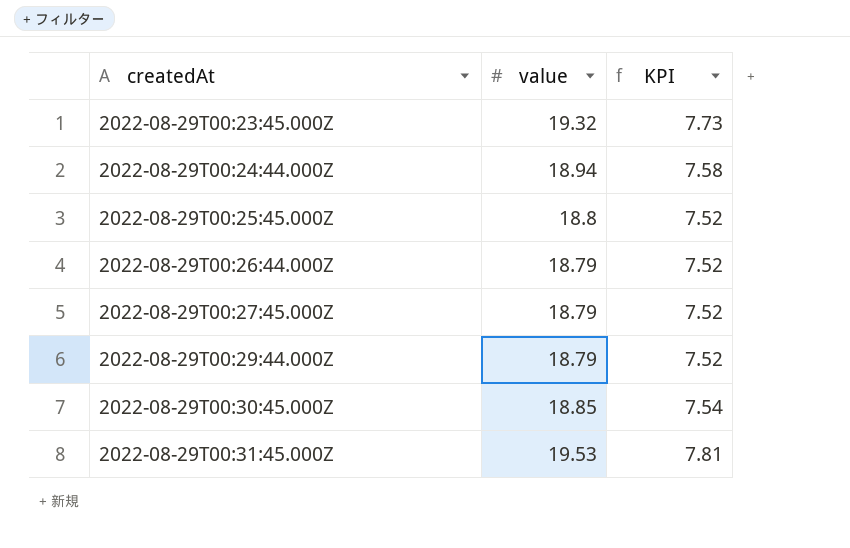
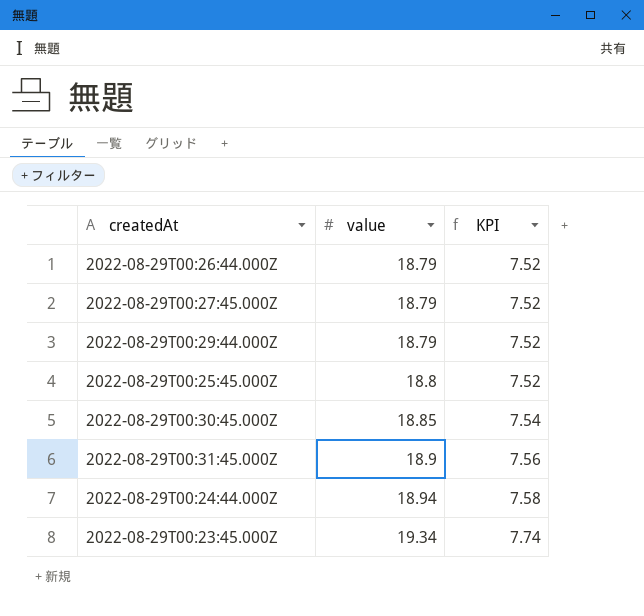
row order: createdAt ascending -> value ascending
2022-08-29T00:31:45.000Z | value: 19.53 -> 18.9
2022-08-29T00:31:45.000Z | KPI: 7.81 -> 7.56
2022-08-29T00:23:45.000Z | value: 19.32 -> 19.34
2022-08-29T00:23:45.000Z | KPI: 7.73 -> 7.74

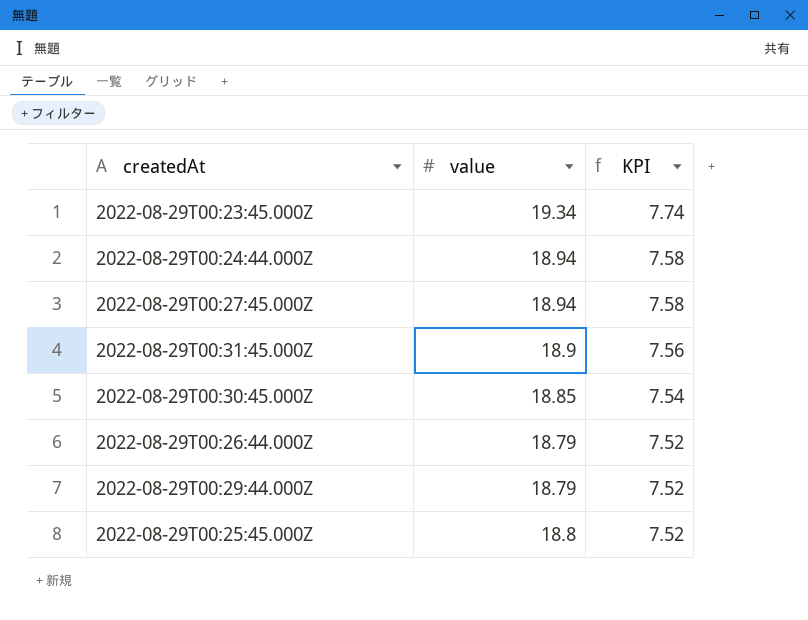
row order: value ascending -> KPI descending
2022-08-29T00:27:45.000Z | value: 18.79 -> 18.94
2022-08-29T00:27:45.000Z | KPI: 7.52 -> 7.58

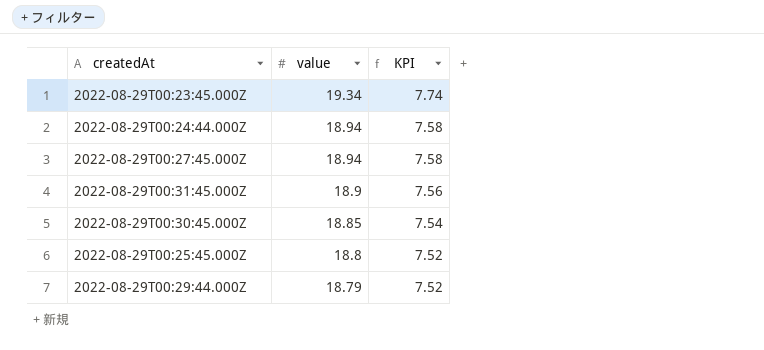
row order: KPI descending -> value descending
row 2022-08-29T00:26:44.000Z: 18.79 | 7.52 -> none

